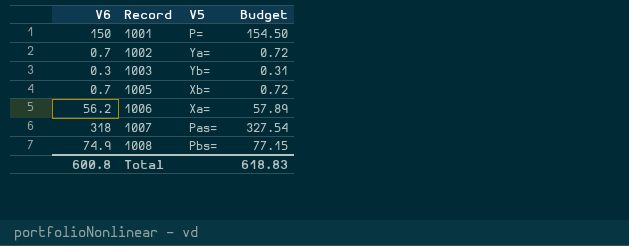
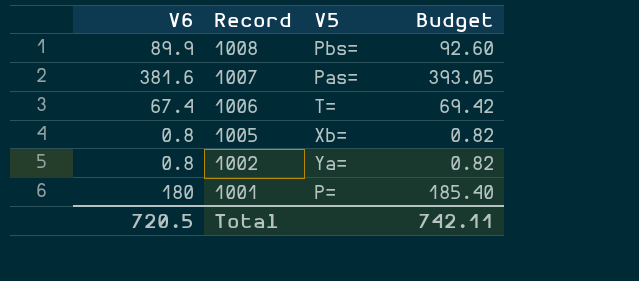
row order: Record ascending -> Record descending
row 1003: 0.3 | Yb= | 0.31 -> none
1008 | V6: 74.9 -> 89.9
1008 | Budget: 77.15 -> 92.60
1007 | V6: 318 -> 381.6
1007 | Budget: 327.54 -> 393.05
1006 | V6: 56.2 -> 67.4
1006 | V5: Xa= -> T=
1006 | Budget: 57.89 -> 69.42
1005 | V6: 0.7 -> 0.8
1005 | Budget: 0.72 -> 0.82
1002 | V6: 0.7 -> 0.8
1002 | Budget: 0.72 -> 0.82
1001 | V6: 150 -> 180
1001 | Budget: 154.50 -> 185.40
Total | V6: 600.8 -> 720.5
Total | Budget: 618.83 -> 742.11

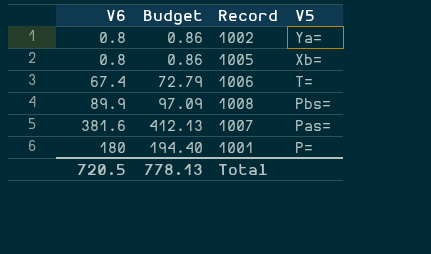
row order: Record descending -> V5 descending
column Budget | formula: [V6] * 1.03 -> [V6] * 1.08
column Budget | position: 4 -> 2
Total | Budget: 742.11 -> 778.13

